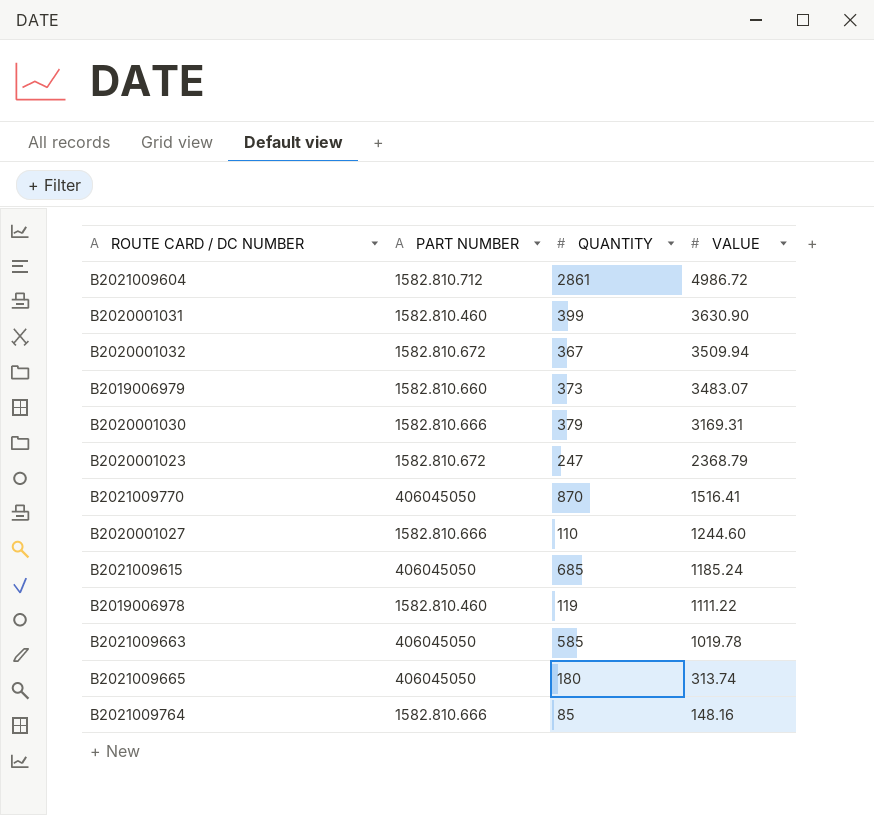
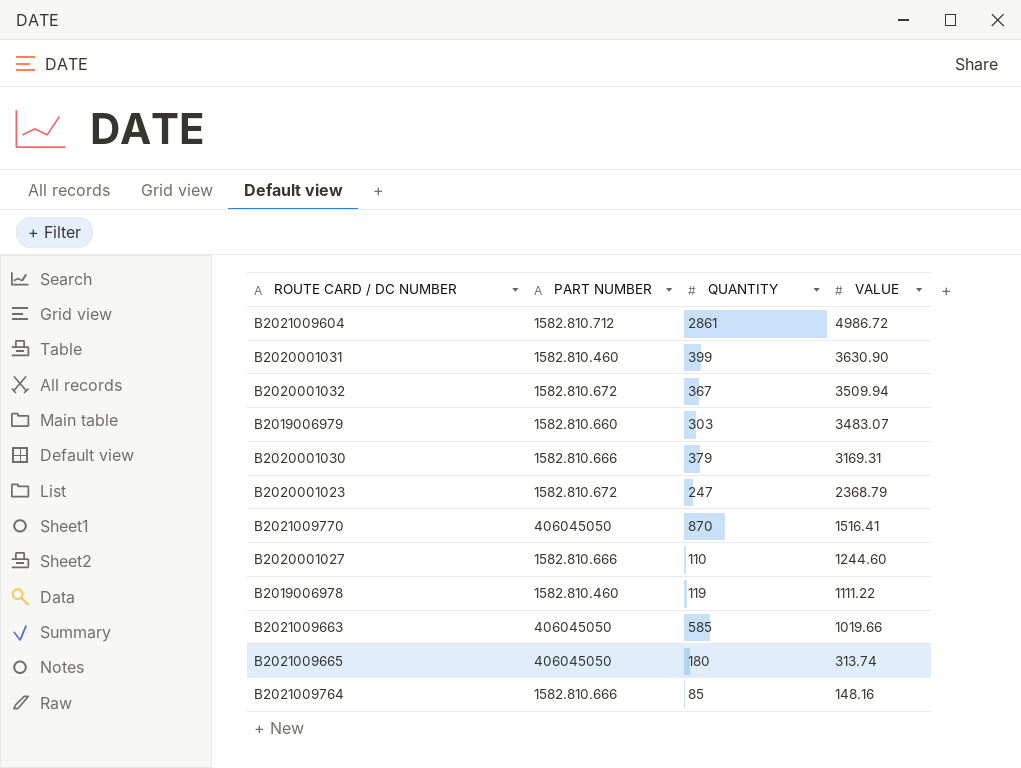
row B2021009615: 406045050 | 685 | 1185.24 -> none
B2019006979 | QUANTITY: 373 -> 303
B2021009663 | VALUE: 1019.78 -> 1019.66

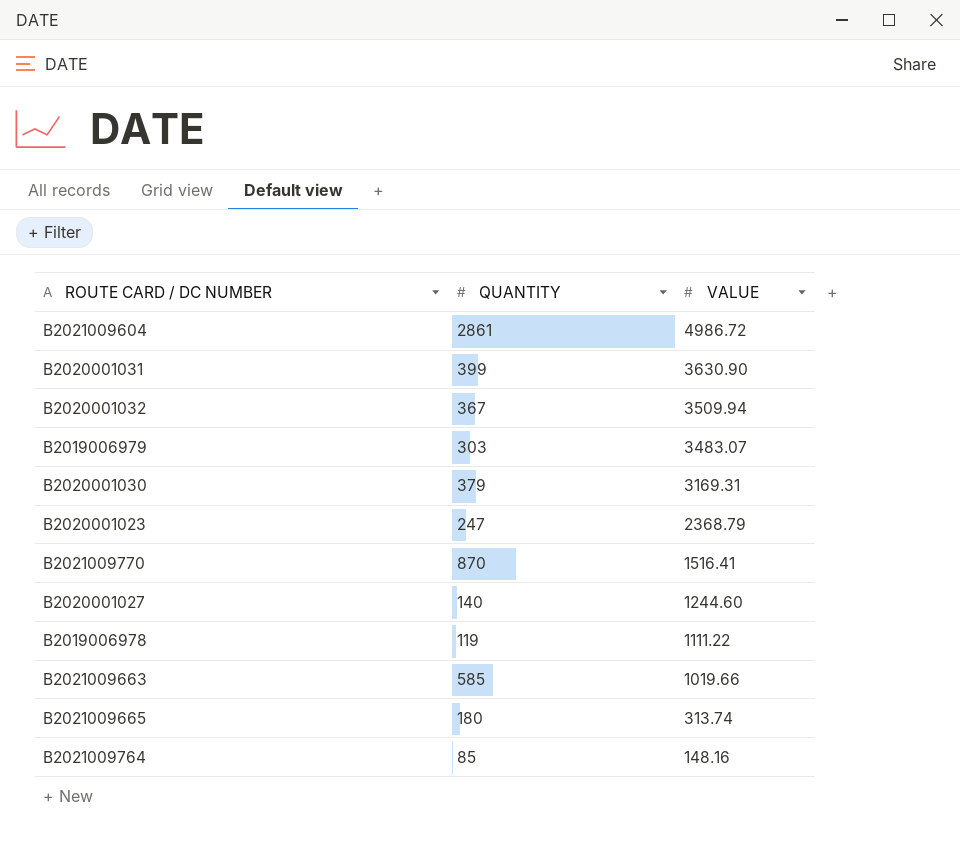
column PART NUMBER | position: 2 -> none
B2020001027 | QUANTITY: 110 -> 140

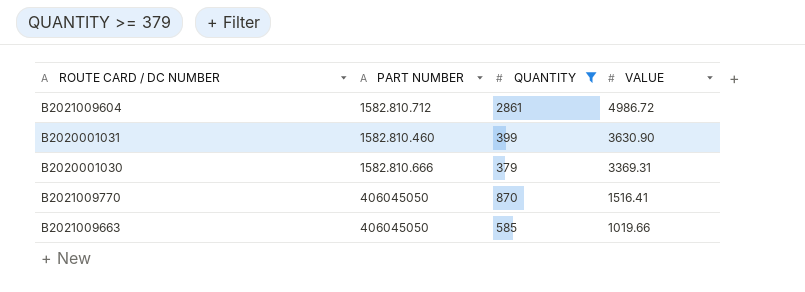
filter: none -> QUANTITY >= 379
column PART NUMBER | position: none -> 2
B2020001030 | VALUE: 3169.31 -> 3369.31

